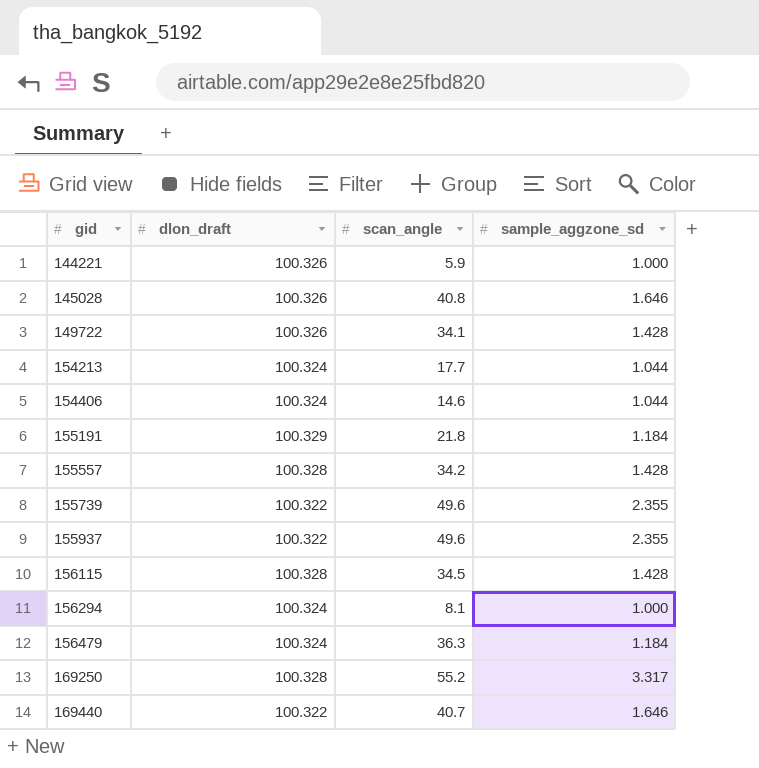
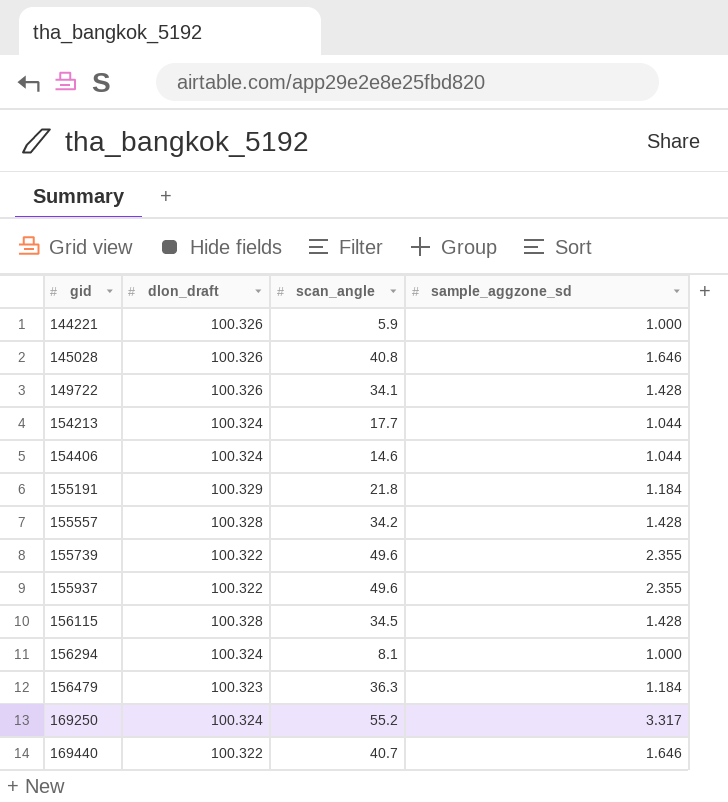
156479 | dlon_draft: 100.324 -> 100.323
169250 | dlon_draft: 100.328 -> 100.324

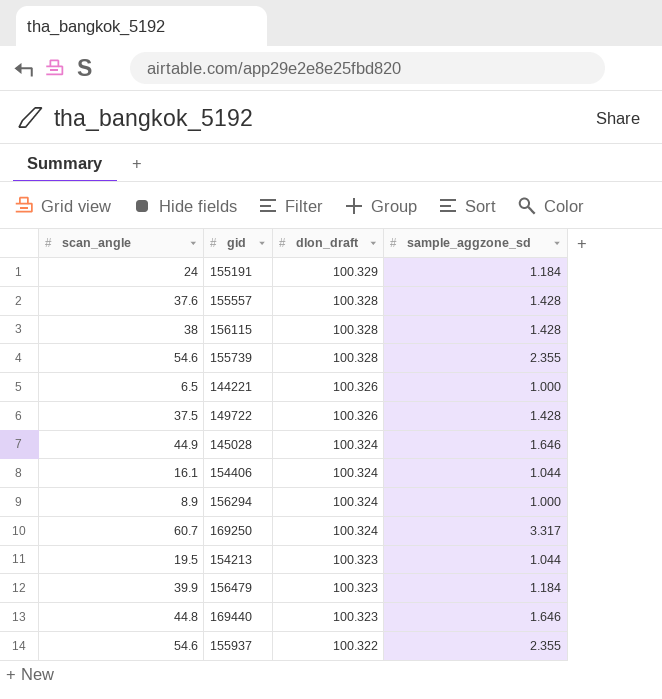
row order: gid ascending -> dlon_draft descending
column scan_angle | position: 3 -> 1
155191 | scan_angle: 21.8 -> 24
155557 | scan_angle: 34.2 -> 37.6
156115 | scan_angle: 34.5 -> 38
155739 | scan_angle: 49.6 -> 54.6
155739 | dlon_draft: 100.322 -> 100.328
144221 | scan_angle: 5.9 -> 6.5
149722 | scan_angle: 34.1 -> 37.5
145028 | scan_angle: 40.8 -> 44.9
145028 | dlon_draft: 100.326 -> 100.324
154406 | scan_angle: 14.6 -> 16.1
156294 | scan_angle: 8.1 -> 8.9
169250 | scan_angle: 55.2 -> 60.7
154213 | scan_angle: 17.7 -> 19.5
154213 | dlon_draft: 100.324 -> 100.323
156479 | scan_angle: 36.3 -> 39.9
169440 | scan_angle: 40.7 -> 44.8
169440 | dlon_draft: 100.322 -> 100.323
155937 | scan_angle: 49.6 -> 54.6

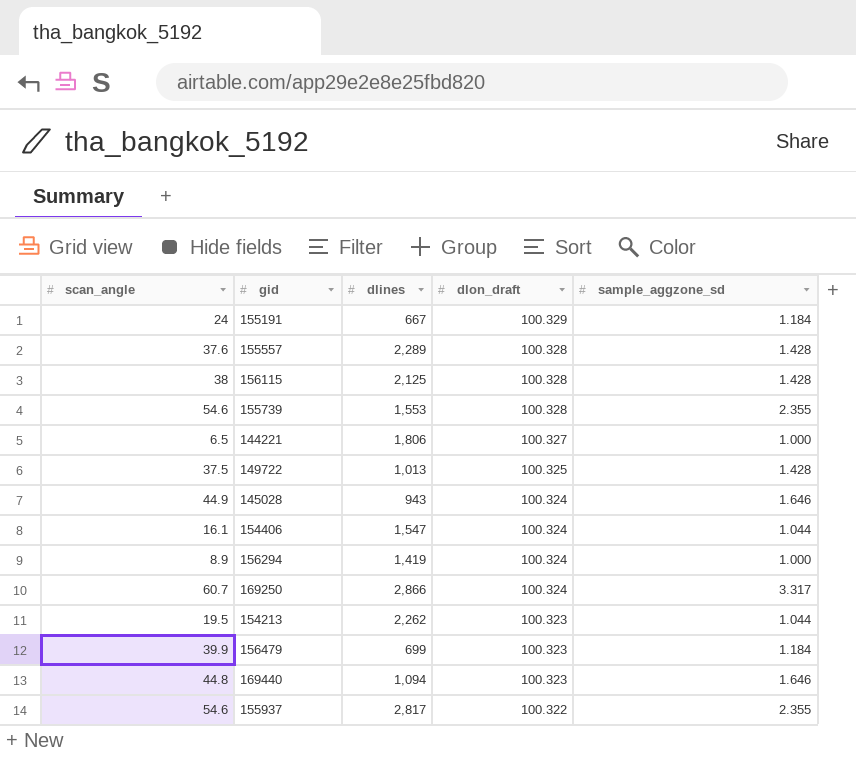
column dlines | position: none -> 3
144221 | dlon_draft: 100.326 -> 100.327
149722 | dlon_draft: 100.326 -> 100.325

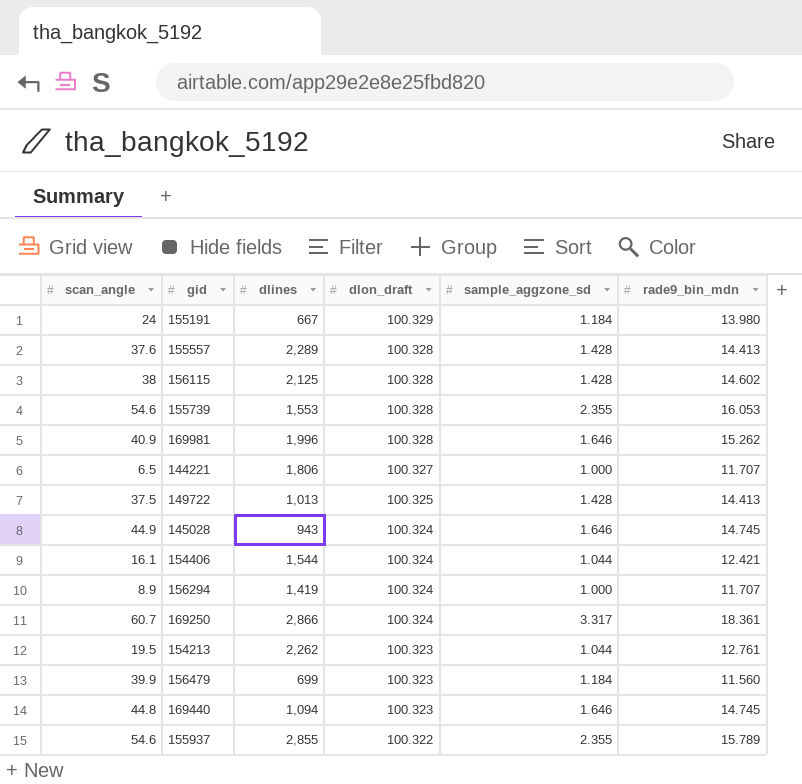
column rade9_bin_mdn | position: none -> 6
row 169981: none -> 40.9 | 1,996 | 100.328 | 1.646 | 15.262
154406 | dlines: 1,547 -> 1,544
155937 | dlines: 2,817 -> 2,855

